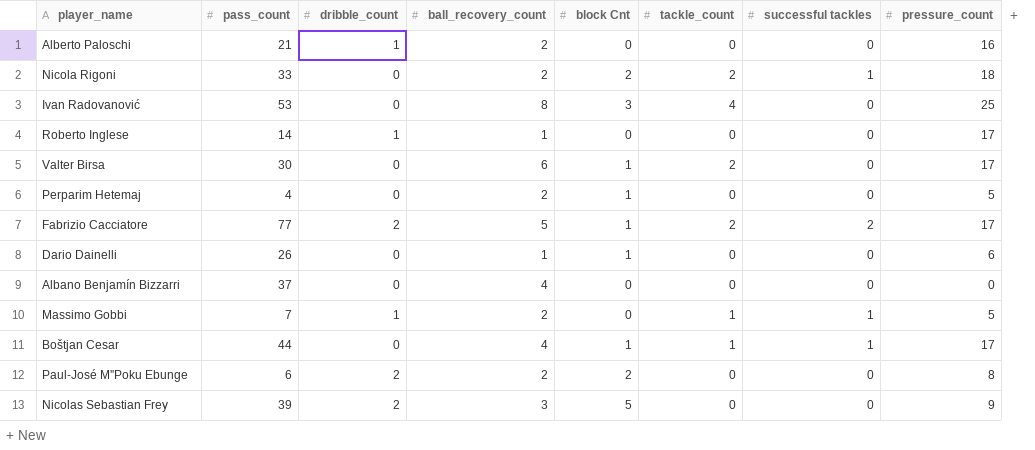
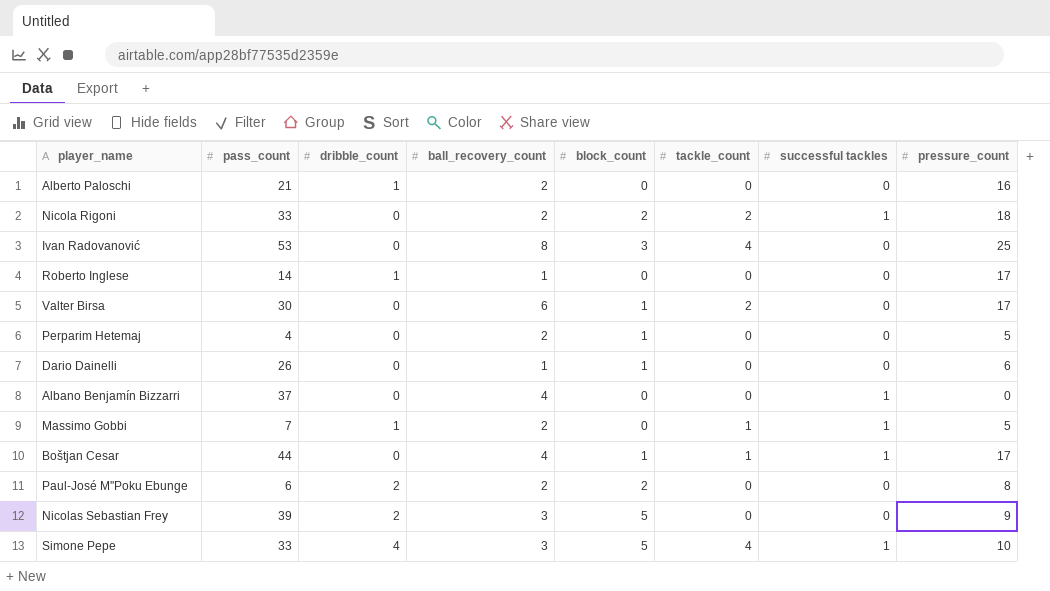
column name: block Cnt -> block_count
row Fabrizio Cacciatore: 77 | 2 | 5 | 1 | 2 | 2 | 17 -> none
Albano Benjamín Bizzarri | successful tackles: 0 -> 1
row Simone Pepe: none -> 33 | 4 | 3 | 5 | 4 | 1 | 10

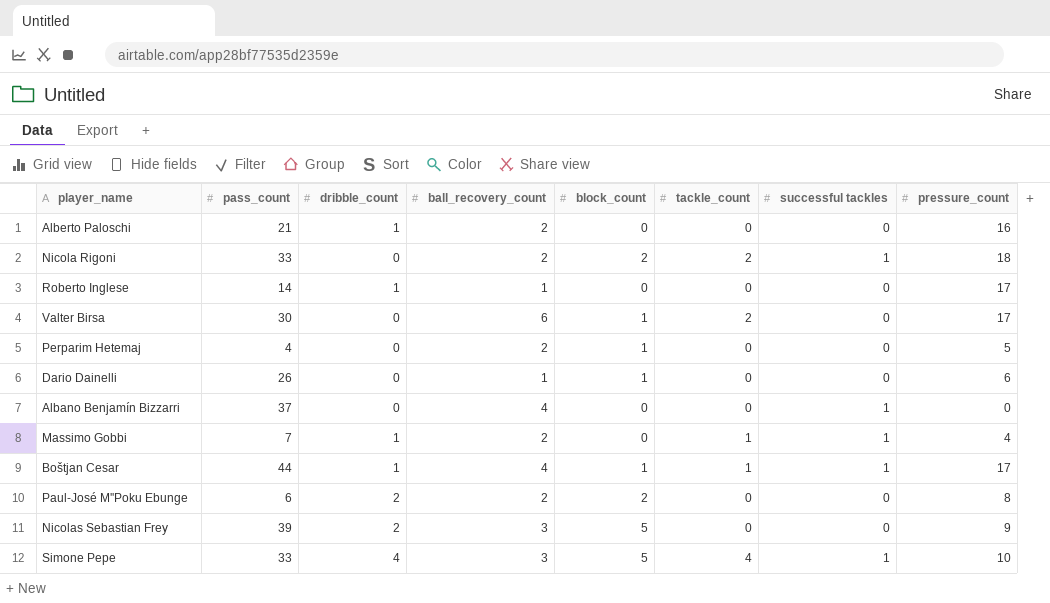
row Ivan Radovanović: 53 | 0 | 8 | 3 | 4 | 0 | 25 -> none
Massimo Gobbi | pressure_count: 5 -> 4
Boštjan Cesar | dribble_count: 0 -> 1

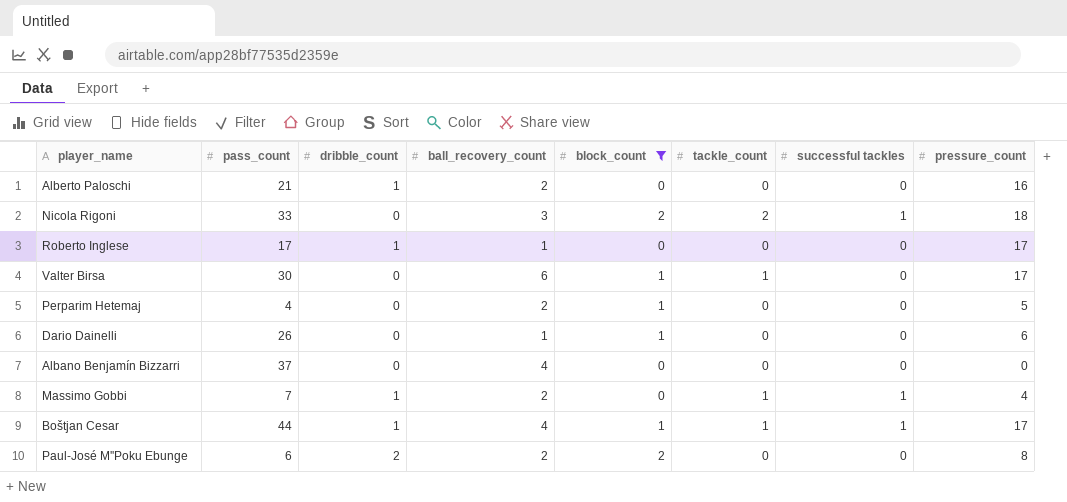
filter: none -> block_count != 5
Nicola Rigoni | ball_recovery_count: 2 -> 3
Roberto Inglese | pass_count: 14 -> 17
Valter Birsa | tackle_count: 2 -> 1
Albano Benjamín Bizzarri | successful tackles: 1 -> 0

